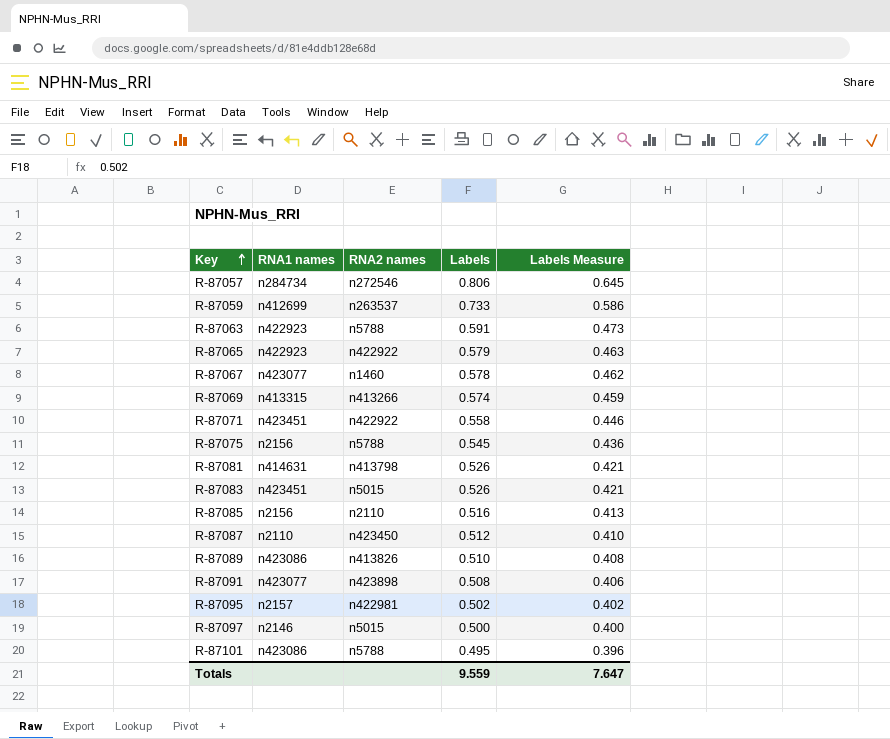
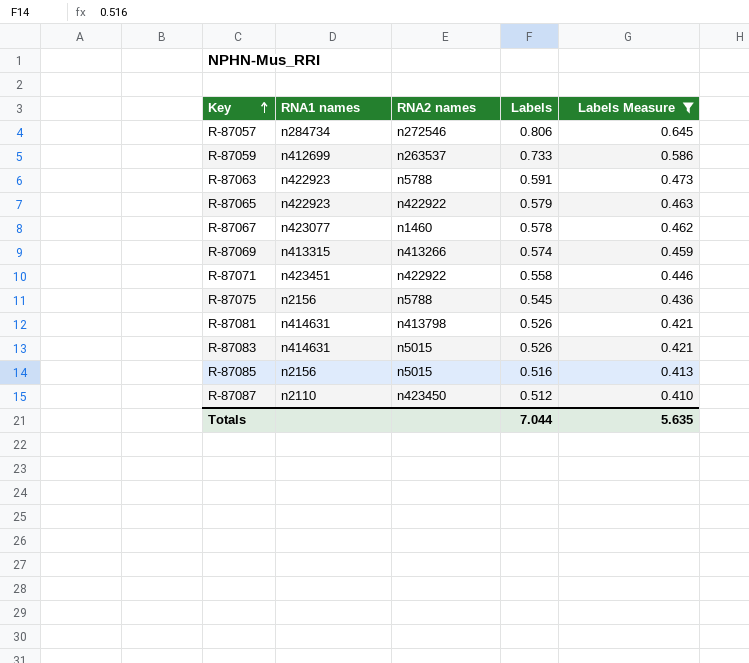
filter: none -> Labels Measure >= 0.410
R-87083 | RNA1 names: n423451 -> n414631
R-87085 | RNA2 names: n2110 -> n5015
Totals | Labels: 9.559 -> 7.044
Totals | Labels Measure: 7.647 -> 5.635

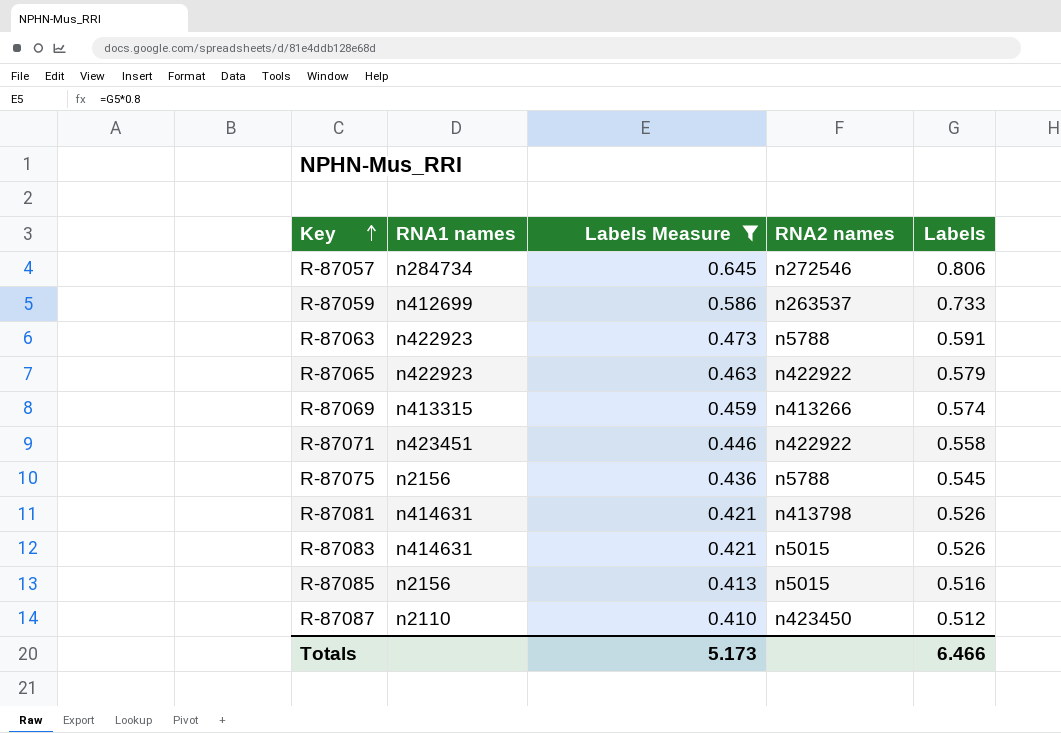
column Labels Measure | position: 5 -> 3
row R-87067: n423077 | n1460 | 0.578 | 0.462 -> none
Totals | Labels Measure: 5.635 -> 5.173
Totals | Labels: 7.044 -> 6.466

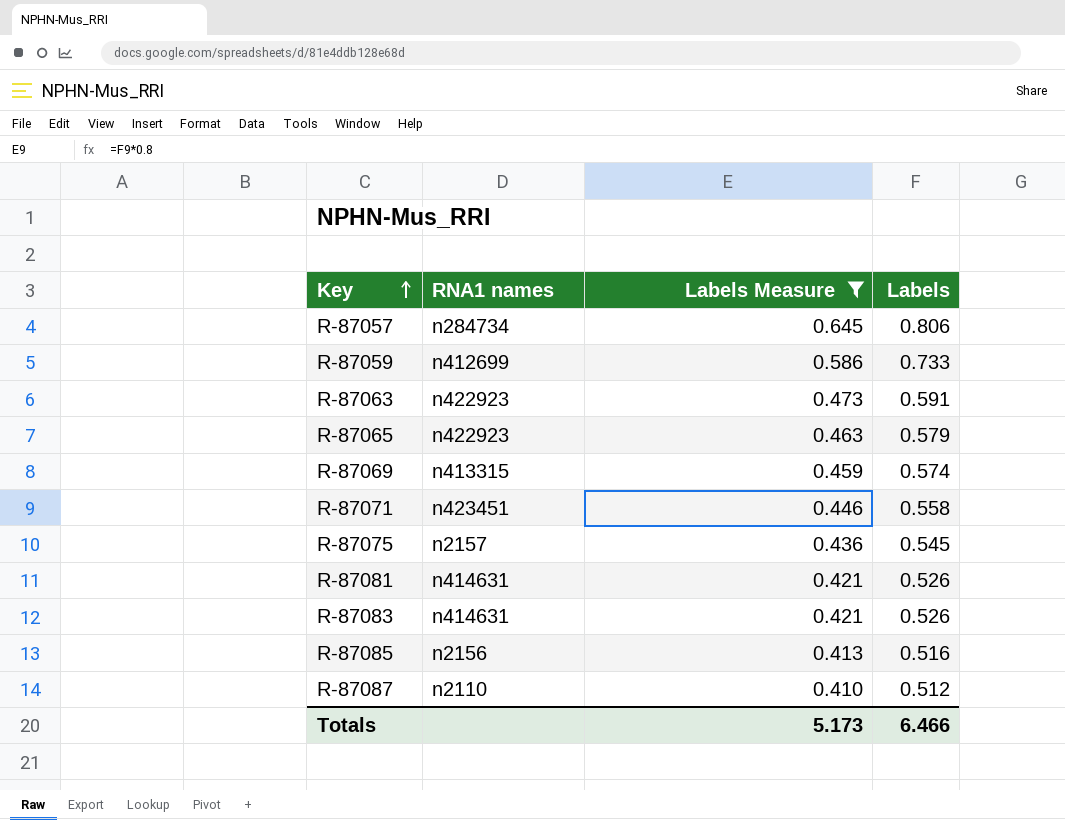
column RNA2 names | position: 4 -> none
R-87075 | RNA1 names: n2156 -> n2157

